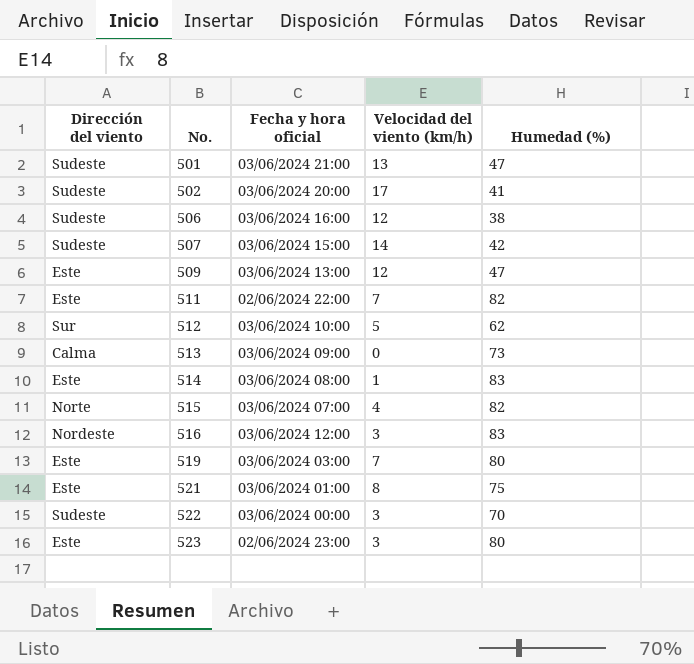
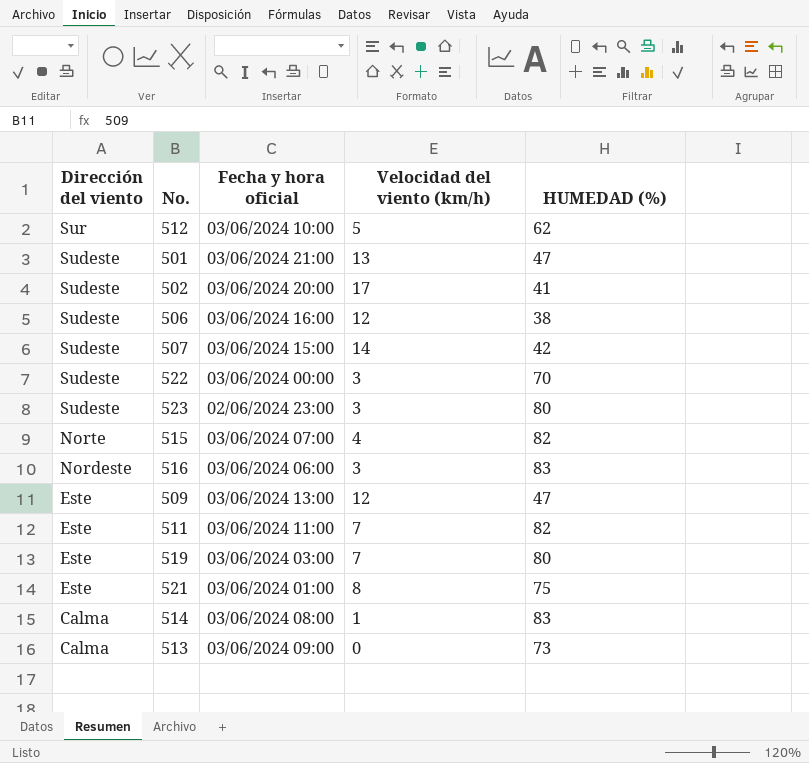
row order: No. ascending -> Dirección del viento descending
column name: Humedad (%) -> HUMEDAD (%)
523 | Dirección del viento: Este -> Sudeste
516 | Fecha y hora oficial: 03/06/2024 12:00 -> 03/06/2024 06:00
511 | Fecha y hora oficial: 02/06/2024 22:00 -> 03/06/2024 11:00
514 | Dirección del viento: Este -> Calma

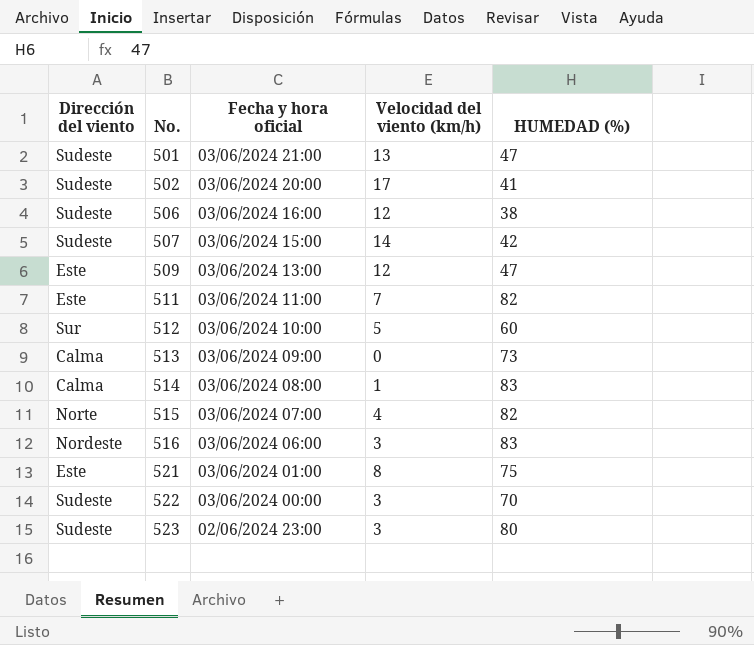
row order: Dirección del viento descending -> No. ascending
row 519: Este | 03/06/2024 03:00 | 7 | 80 -> none
512 | HUMEDAD (%): 62 -> 60

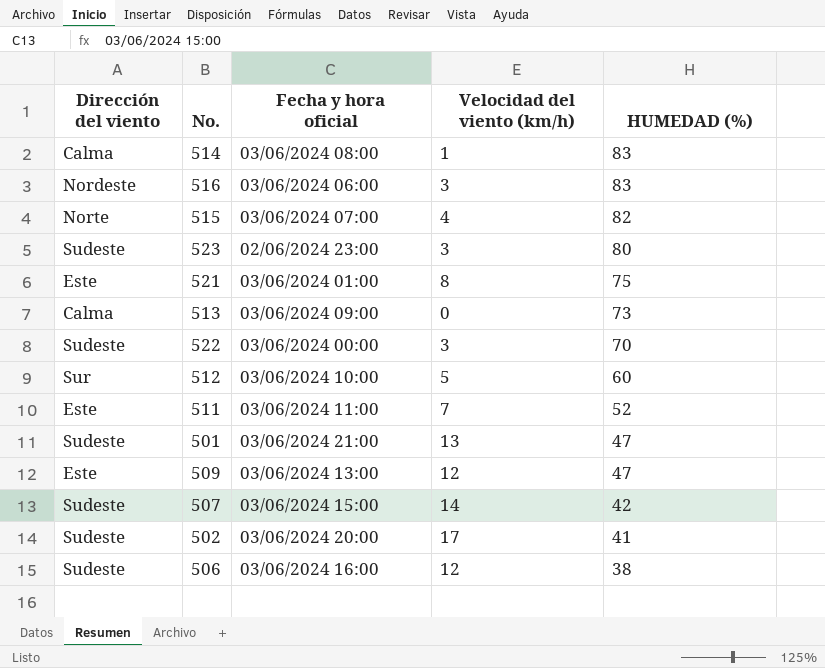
row order: No. ascending -> HUMEDAD (%) descending
511 | HUMEDAD (%): 82 -> 52

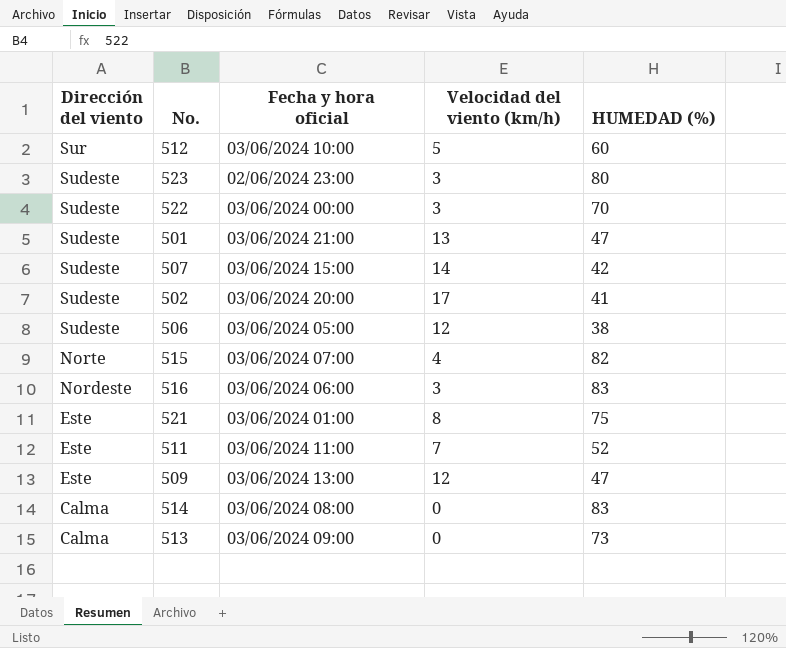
row order: HUMEDAD (%) descending -> Dirección del viento descending
506 | Fecha y hora oficial: 03/06/2024 16:00 -> 03/06/2024 05:00
514 | Velocidad del viento (km/h): 1 -> 0

